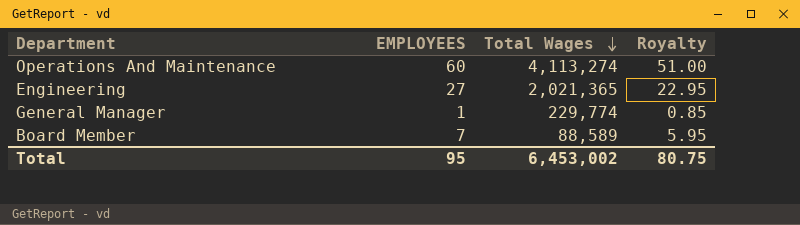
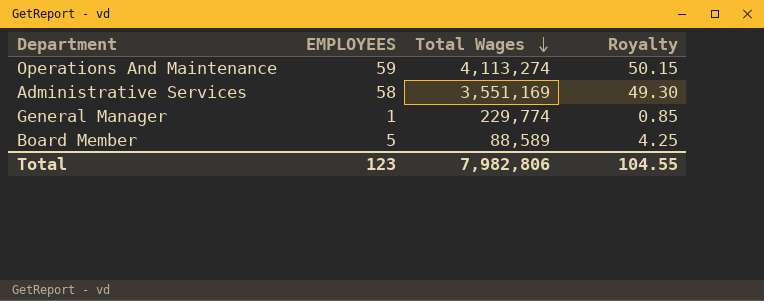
row Engineering: 27 | 2,021,365 | 22.95 -> none
Operations And Maintenance | EMPLOYEES: 60 -> 59
Operations And Maintenance | Royalty: 51.00 -> 50.15
row Administrative Services: none -> 58 | 3,551,169 | 49.30
Board Member | EMPLOYEES: 7 -> 5
Board Member | Royalty: 5.95 -> 4.25
Total | EMPLOYEES: 95 -> 123
Total | Total Wages: 6,453,002 -> 7,982,806
Total | Royalty: 80.75 -> 104.55

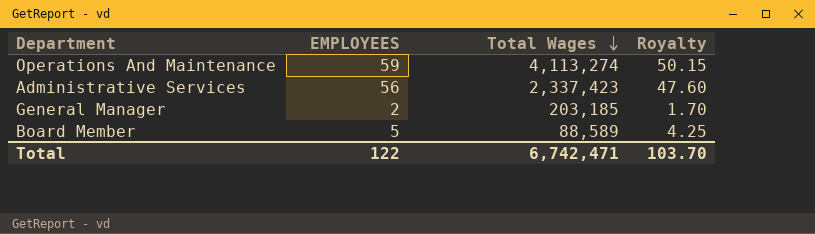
Administrative Services | EMPLOYEES: 58 -> 56
Administrative Services | Total Wages: 3,551,169 -> 2,337,423
Administrative Services | Royalty: 49.30 -> 47.60
General Manager | EMPLOYEES: 1 -> 2
General Manager | Total Wages: 229,774 -> 203,185
General Manager | Royalty: 0.85 -> 1.70
Total | EMPLOYEES: 123 -> 122
Total | Total Wages: 7,982,806 -> 6,742,471
Total | Royalty: 104.55 -> 103.70

